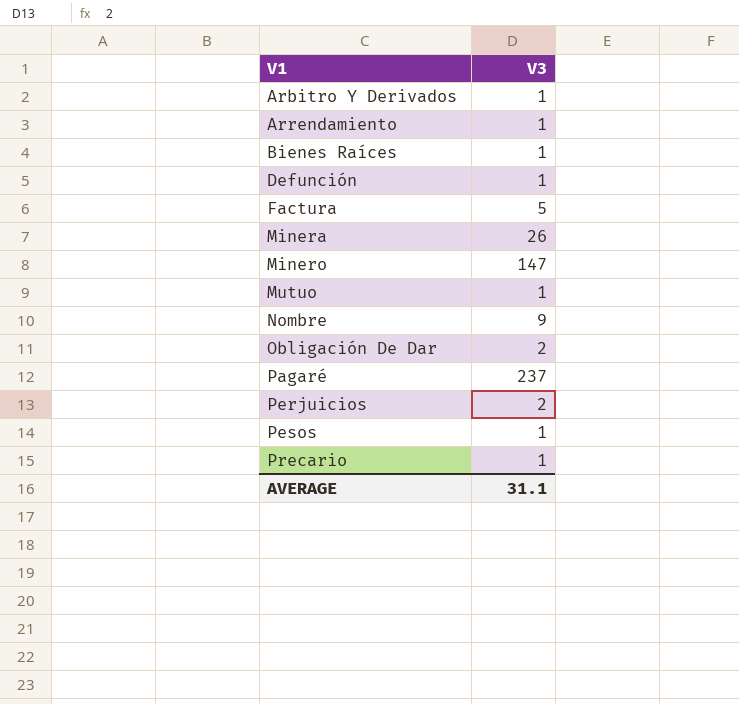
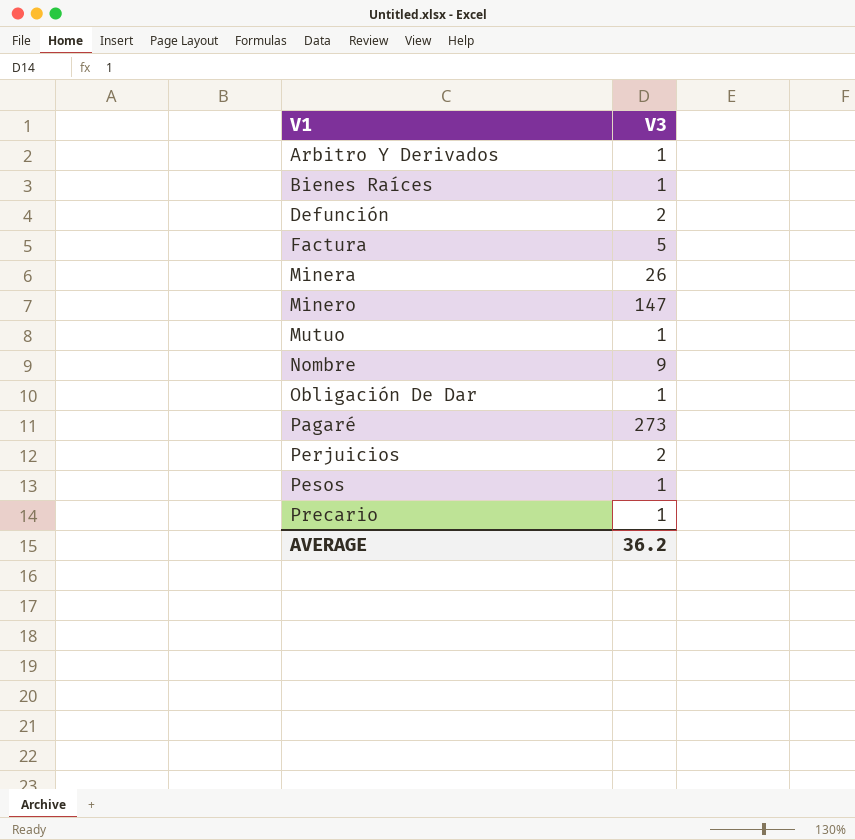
row Arrendamiento: 1 -> none
Defunción | V3: 1 -> 2
Obligación De Dar | V3: 2 -> 1
Pagaré | V3: 237 -> 273
AVERAGE | V3: 31.1 -> 36.2

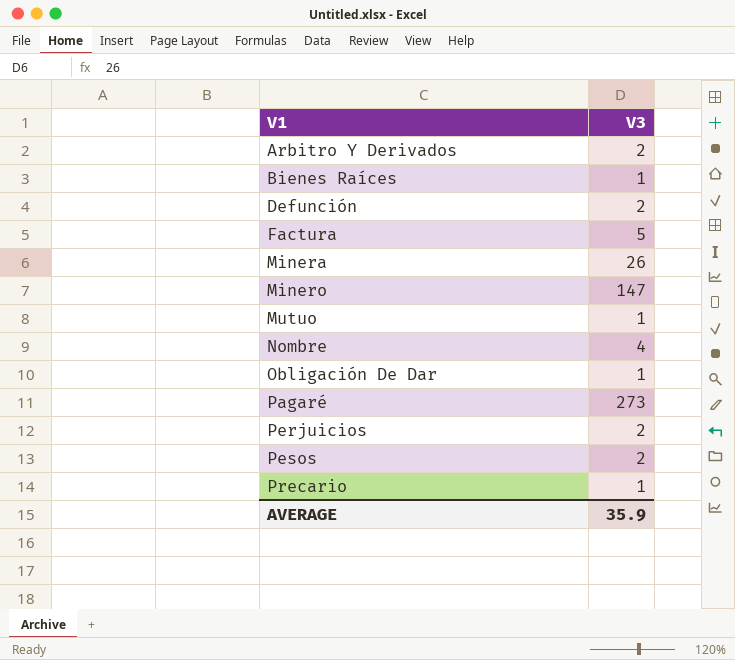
Arbitro Y Derivados | V3: 1 -> 2
Nombre | V3: 9 -> 4
Pesos | V3: 1 -> 2
AVERAGE | V3: 36.2 -> 35.9

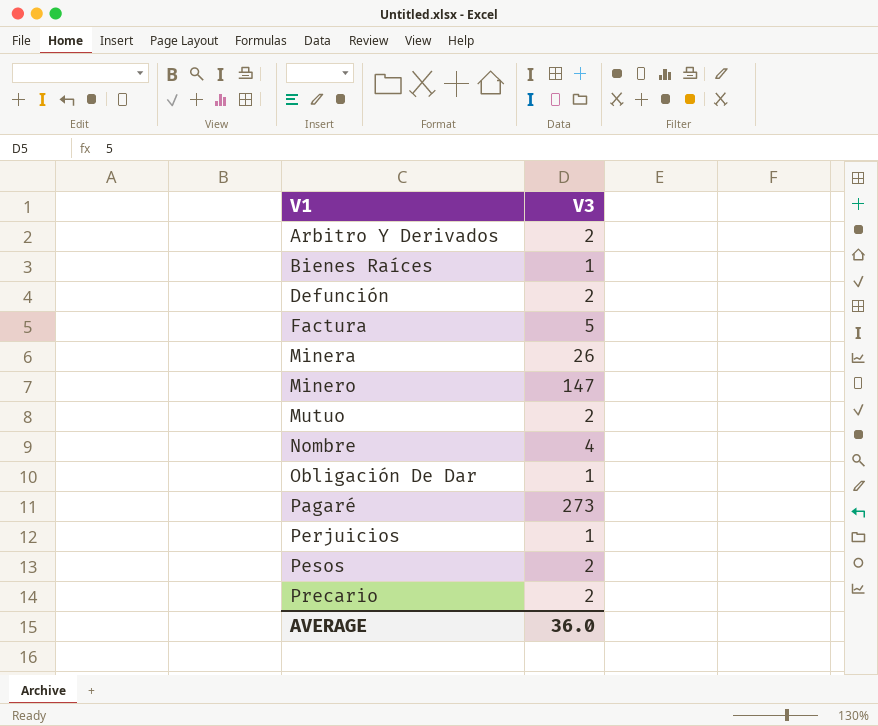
Mutuo | V3: 1 -> 2
Perjuicios | V3: 2 -> 1
Precario | V3: 1 -> 2
AVERAGE | V3: 35.9 -> 36.0

